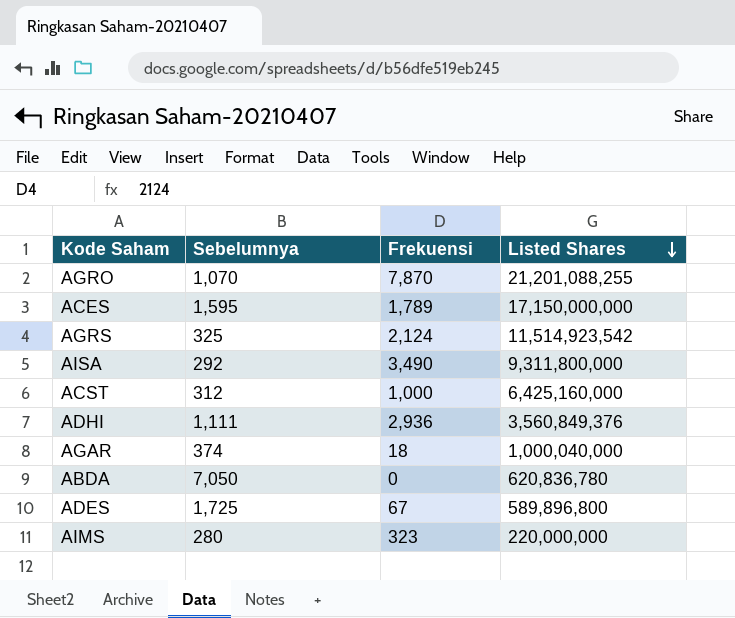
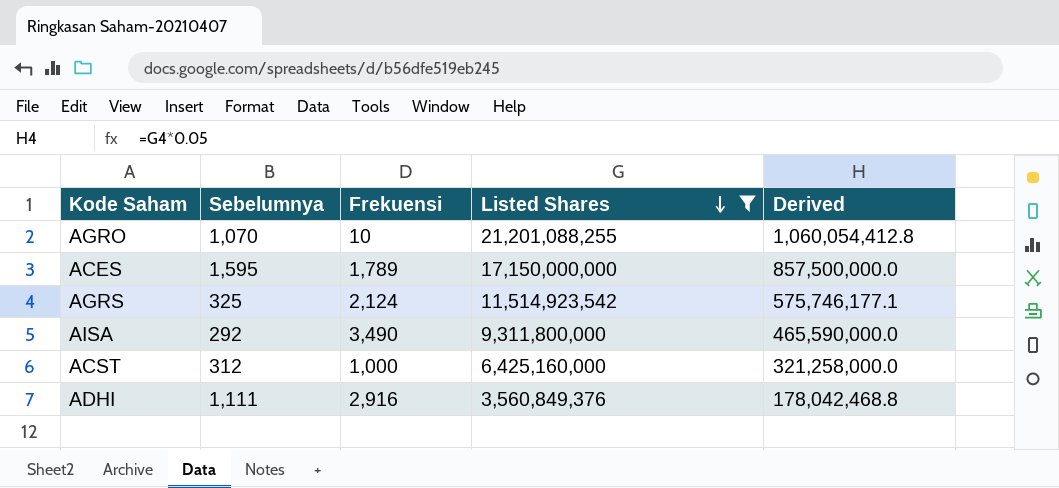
filter: none -> Listed Shares >= 3,560,849,376
column Derived | formula: none -> [Listed Shares] * 0.05
AGRO | Frekuensi: 7,870 -> 10
ADHI | Frekuensi: 2,936 -> 2,916

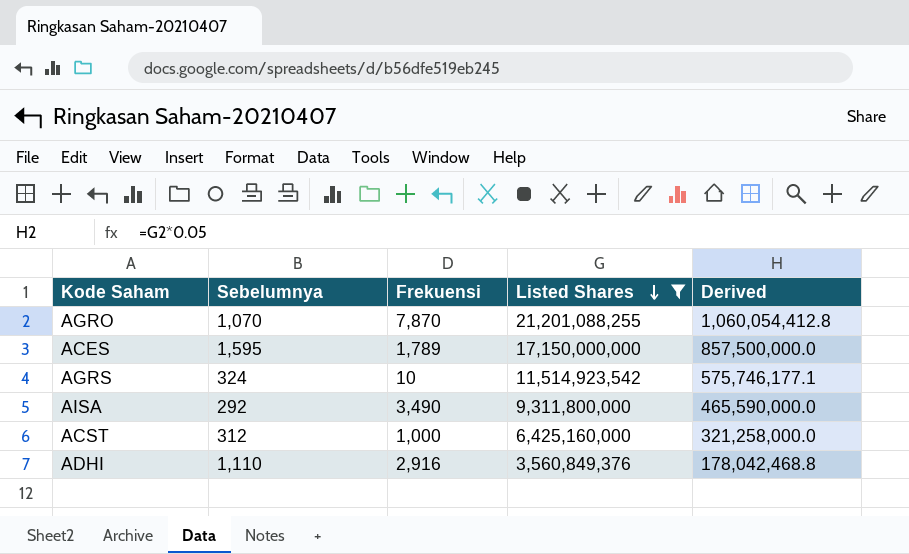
AGRO | Frekuensi: 10 -> 7,870
AGRS | Sebelumnya: 325 -> 324
AGRS | Frekuensi: 2,124 -> 10
ADHI | Sebelumnya: 1,111 -> 1,110

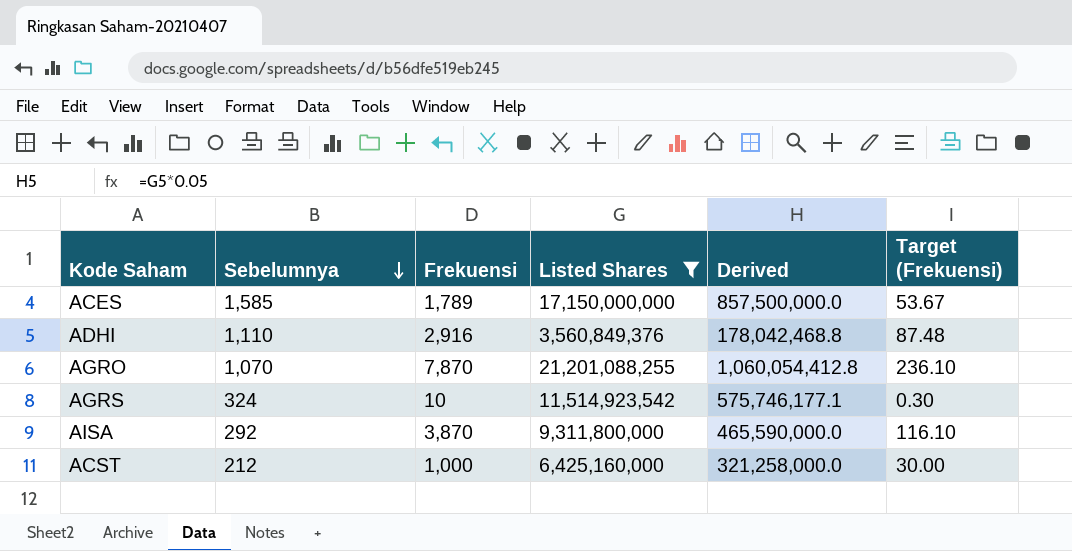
row order: Listed Shares descending -> Sebelumnya descending
column Target (Frekuensi) | formula: none -> [Frekuensi] * 0.03
ACES | Sebelumnya: 1,595 -> 1,585
AISA | Frekuensi: 3,490 -> 3,870
ACST | Sebelumnya: 312 -> 212

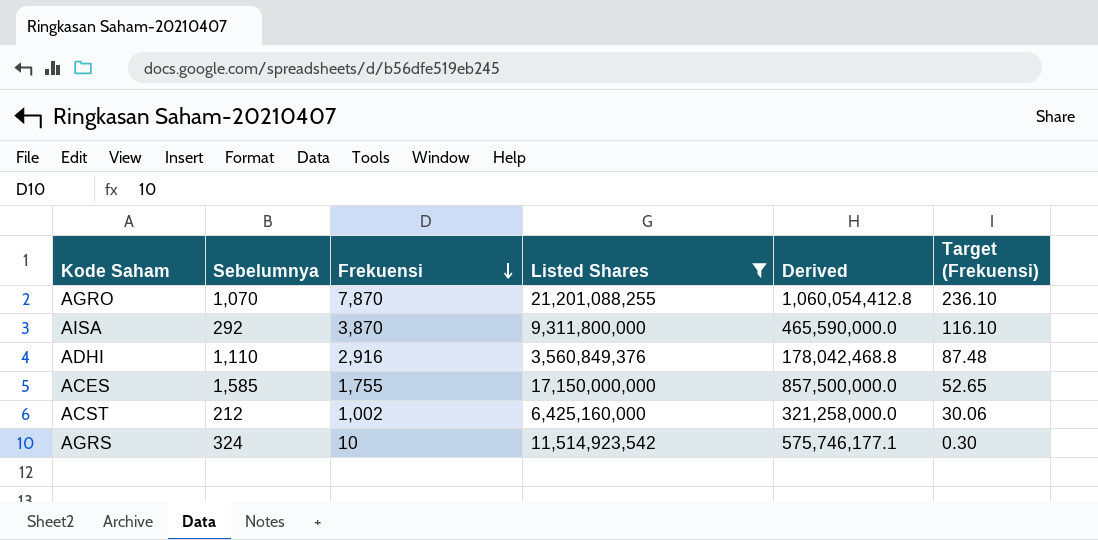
row order: Sebelumnya descending -> Frekuensi descending
ACES | Frekuensi: 1,789 -> 1,755
ACES | Target (Frekuensi): 53.67 -> 52.65
ACST | Frekuensi: 1,000 -> 1,002
ACST | Target (Frekuensi): 30.00 -> 30.06

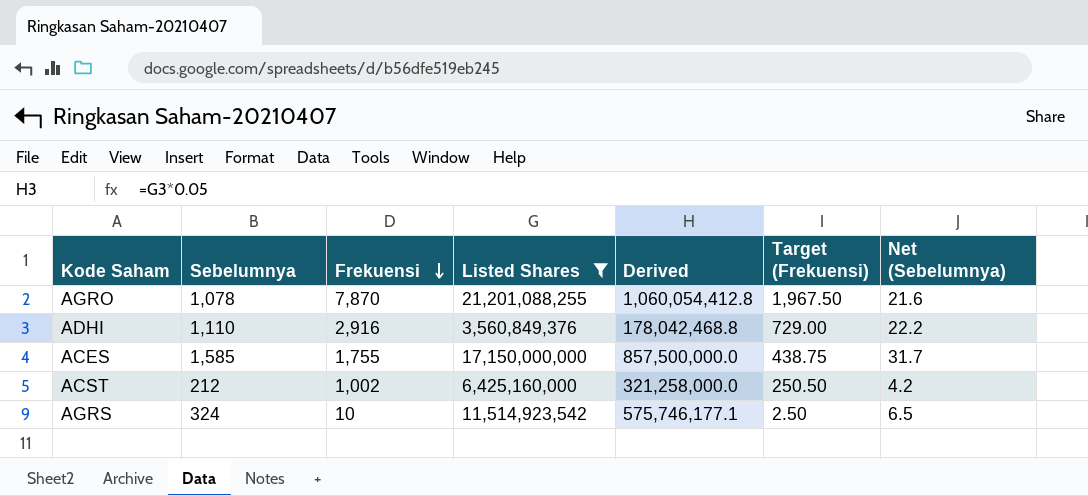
column Target (Frekuensi) | formula: [Frekuensi] * 0.03 -> [Frekuensi] * 0.25
column Net (Sebelumnya) | formula: none -> [Sebelumnya] * 0.02
row AISA: 292 | 3,870 | 9,311,800,000 | 465,590,000.0 | 116.10 -> none
AGRO | Sebelumnya: 1,070 -> 1,078

